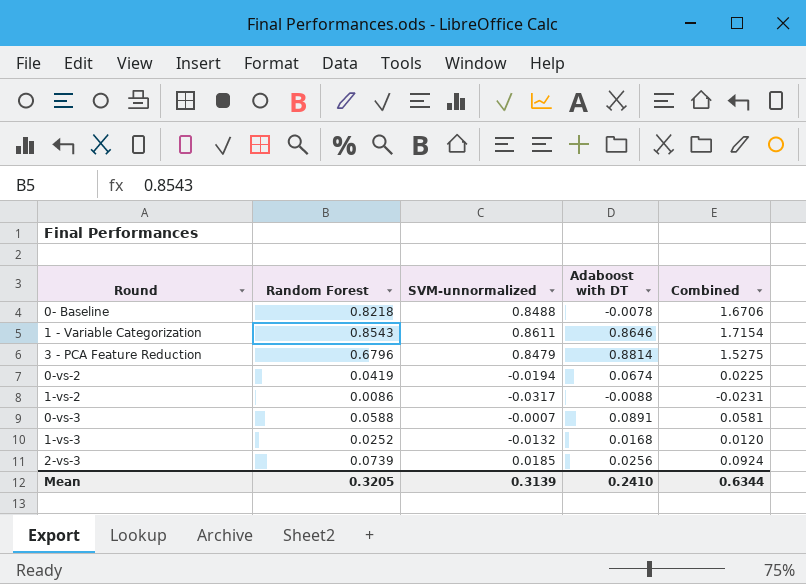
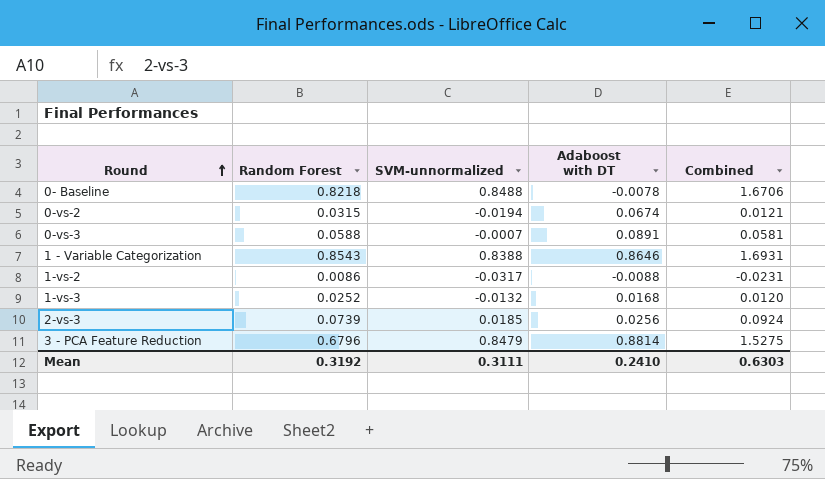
row order: none -> Round ascending
0-vs-2 | Random Forest: 0.0419 -> 0.0315
0-vs-2 | Combined: 0.0225 -> 0.0121
1 - Variable Categorization | SVM-unnormalized: 0.8611 -> 0.8388
1 - Variable Categorization | Combined: 1.7154 -> 1.6931
Mean | Random Forest: 0.3205 -> 0.3192
Mean | SVM-unnormalized: 0.3139 -> 0.3111
Mean | Combined: 0.6344 -> 0.6303

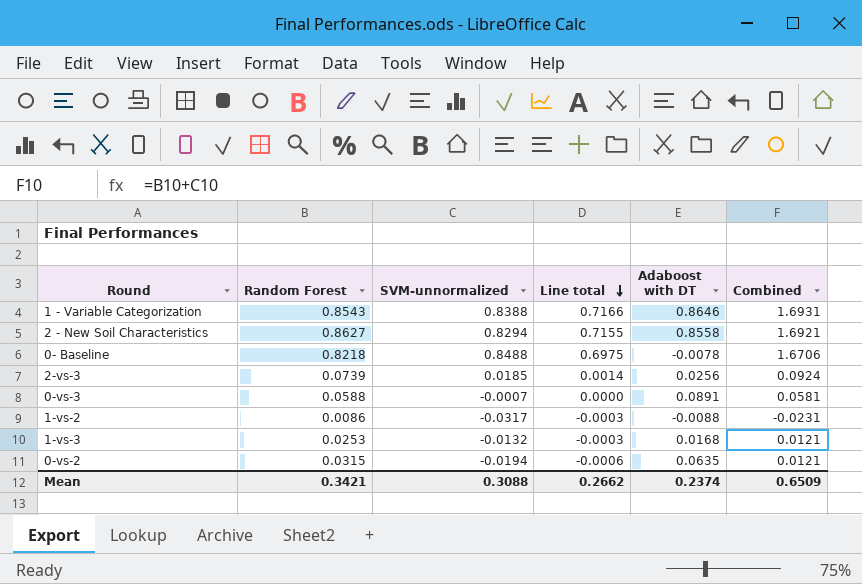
row order: Round ascending -> Line total descending
column Line total | formula: none -> [Random Forest] * [SVM-unnormalized]
row 3 - PCA Feature Reduction: 0.6796 | 0.8479 | 0.8814 | 1.5275 -> none
row 2 - New Soil Characteristics: none -> 0.8627 | 0.8294 | 0.7155 | 0.8558 | 1.6921
1-vs-3 | Random Forest: 0.0252 -> 0.0253
1-vs-3 | Combined: 0.0120 -> 0.0121
0-vs-2 | Adaboost with DT: 0.0674 -> 0.0635
Mean | Random Forest: 0.3192 -> 0.3421
Mean | SVM-unnormalized: 0.3111 -> 0.3088
Mean | Adaboost with DT: 0.2410 -> 0.2374
Mean | Combined: 0.6303 -> 0.6509

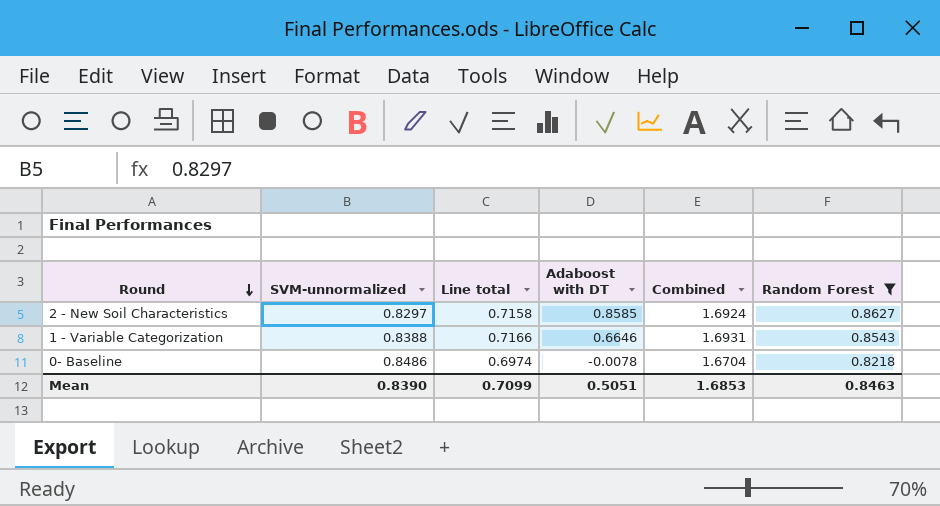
filter: none -> Random Forest >= 0.8218
row order: Line total descending -> Round descending
column Random Forest | position: 2 -> 6
2 - New Soil Characteristics | SVM-unnormalized: 0.8294 -> 0.8297
2 - New Soil Characteristics | Line total: 0.7155 -> 0.7158
2 - New Soil Characteristics | Adaboost with DT: 0.8558 -> 0.8585
2 - New Soil Characteristics | Combined: 1.6921 -> 1.6924
1 - Variable Categorization | Adaboost with DT: 0.8646 -> 0.6646
0- Baseline | SVM-unnormalized: 0.8488 -> 0.8486
0- Baseline | Line total: 0.6975 -> 0.6974
0- Baseline | Combined: 1.6706 -> 1.6704
Mean | SVM-unnormalized: 0.3088 -> 0.8390
Mean | Line total: 0.2662 -> 0.7099
Mean | Adaboost with DT: 0.2374 -> 0.5051
Mean | Combined: 0.6509 -> 1.6853
Mean | Random Forest: 0.3421 -> 0.8463

